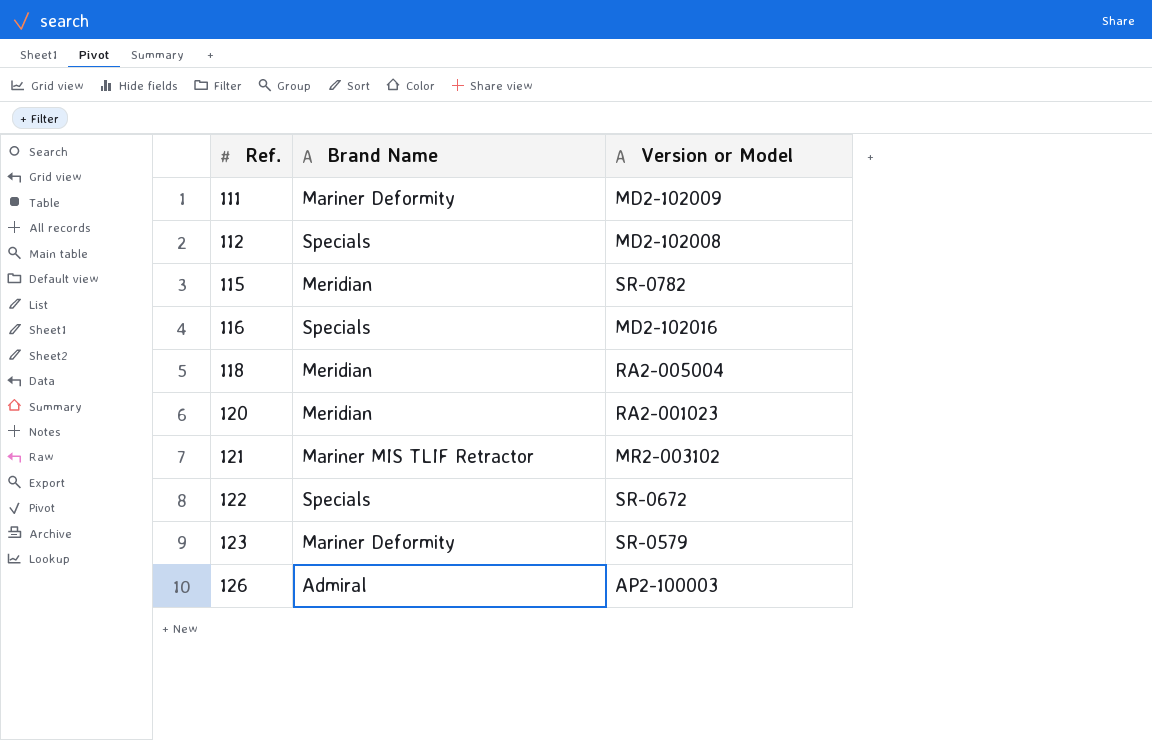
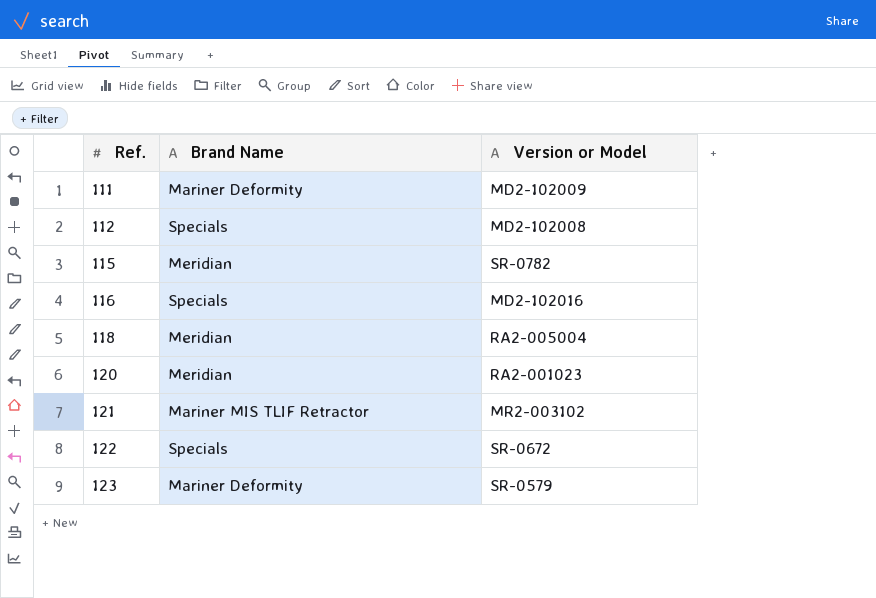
row 126: Admiral | AP2-100003 -> none

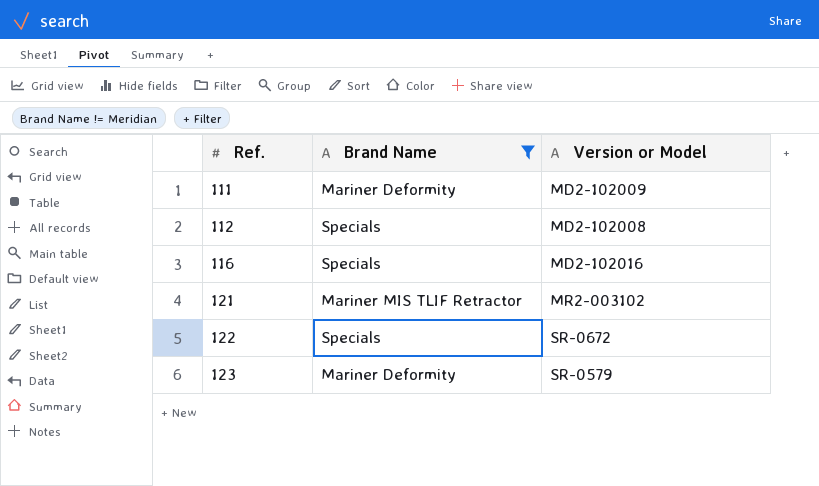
filter: none -> Brand Name != Meridian

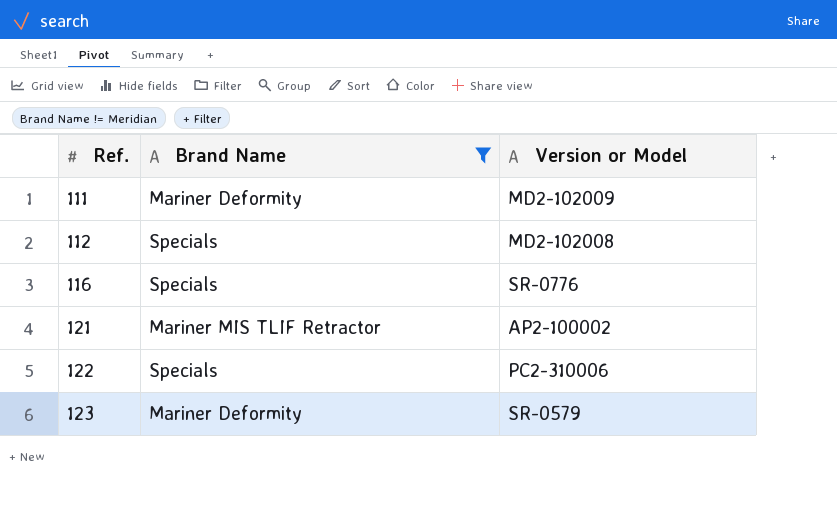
116 | Version or Model: MD2-102016 -> SR-0776
121 | Version or Model: MR2-003102 -> AP2-100002
122 | Version or Model: SR-0672 -> PC2-310006

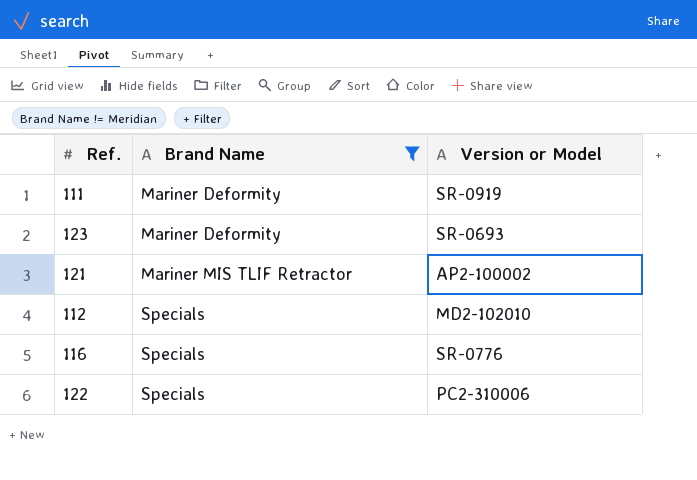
row order: Ref. ascending -> Brand Name ascending
111 | Version or Model: MD2-102009 -> SR-0919
123 | Version or Model: SR-0579 -> SR-0693
112 | Version or Model: MD2-102008 -> MD2-102010

